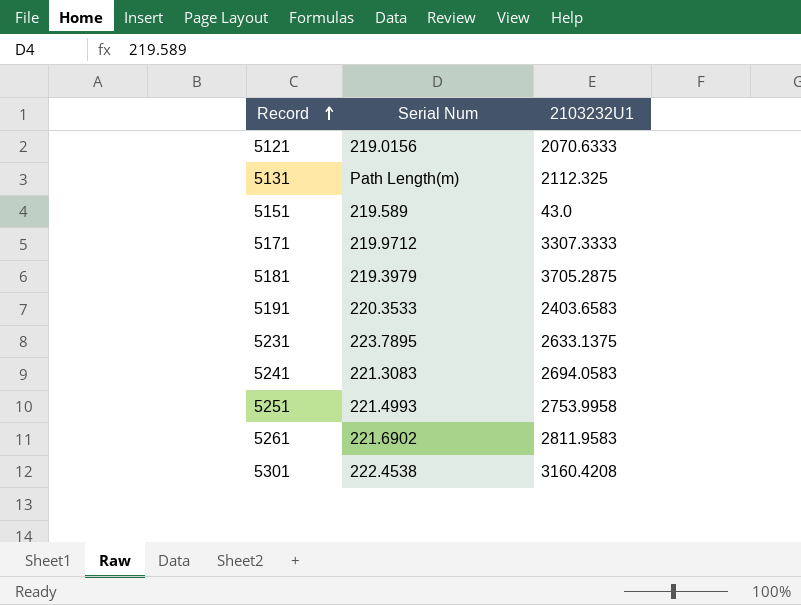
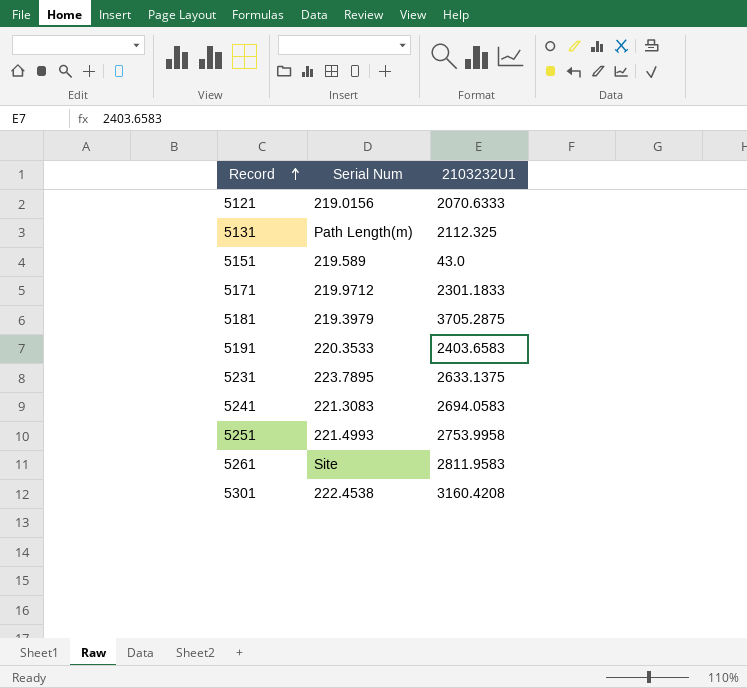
5171 | 2103232U1: 3307.3333 -> 2301.1833
5261 | Serial Num: 221.6902 -> Site

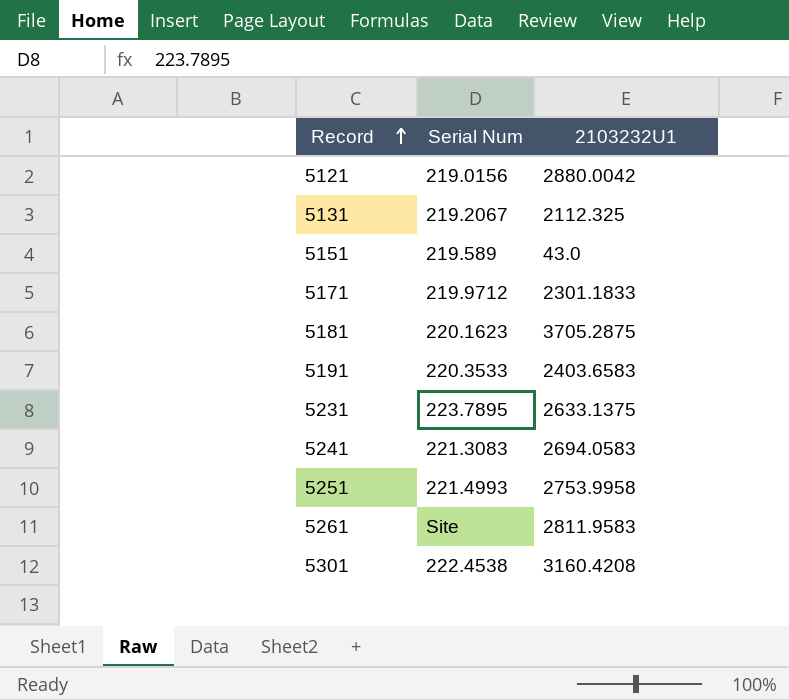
5121 | 2103232U1: 2070.6333 -> 2880.0042
5131 | Serial Num: Path Length(m) -> 219.2067
5181 | Serial Num: 219.3979 -> 220.1623

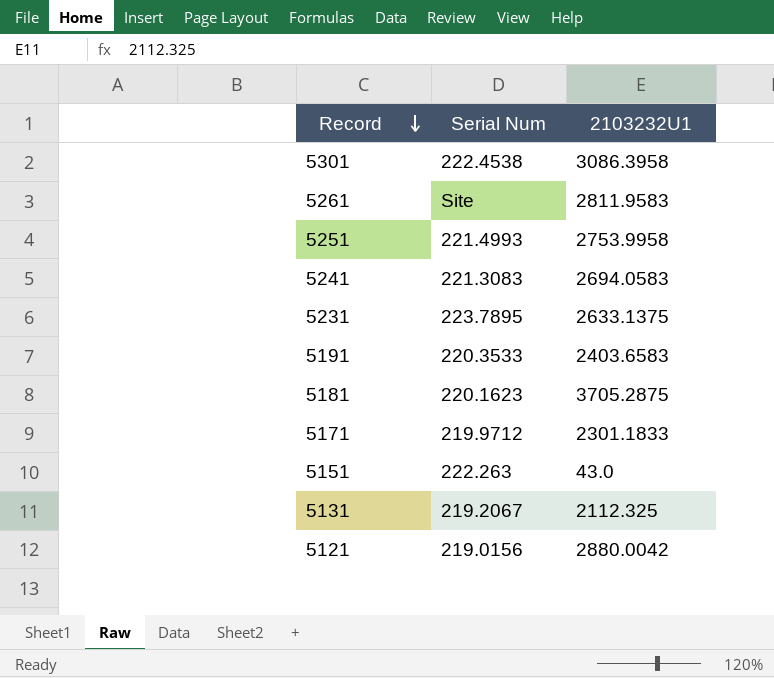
row order: Record ascending -> Record descending
5301 | 2103232U1: 3160.4208 -> 3086.3958
5151 | Serial Num: 219.589 -> 222.263

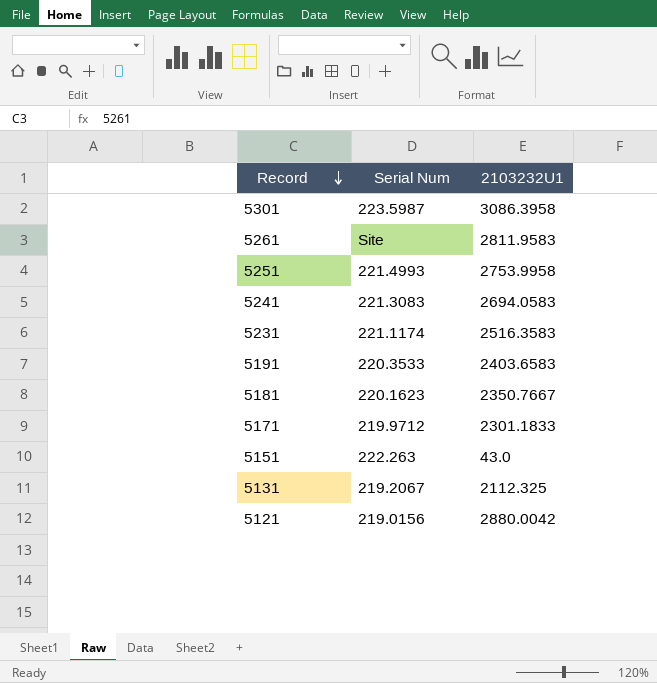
5301 | Serial Num: 222.4538 -> 223.5987
5231 | Serial Num: 223.7895 -> 221.1174
5231 | 2103232U1: 2633.1375 -> 2516.3583
5181 | 2103232U1: 3705.2875 -> 2350.7667

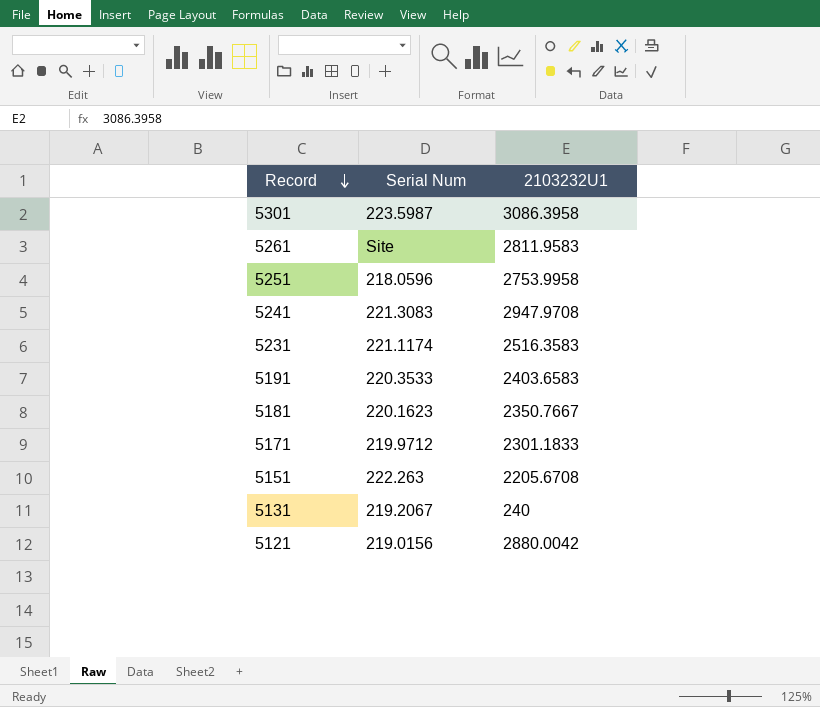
5251 | Serial Num: 221.4993 -> 218.0596
5241 | 2103232U1: 2694.0583 -> 2947.9708
5151 | 2103232U1: 43.0 -> 2205.6708
5131 | 2103232U1: 2112.325 -> 240

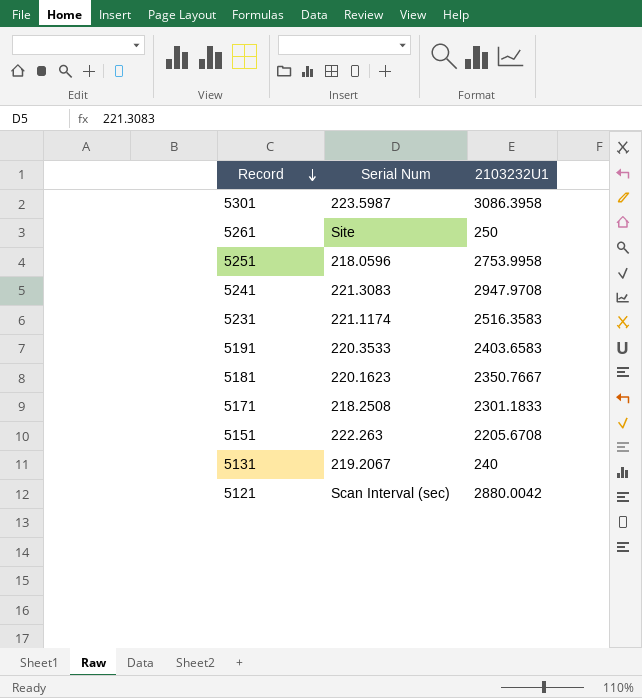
5261 | 2103232U1: 2811.9583 -> 250
5171 | Serial Num: 219.9712 -> 218.2508
5121 | Serial Num: 219.0156 -> Scan Interval (sec)

